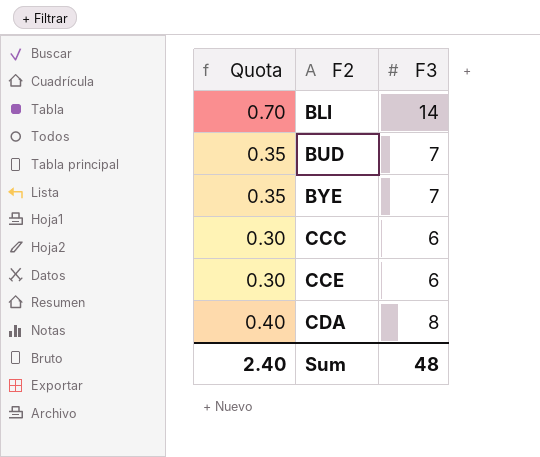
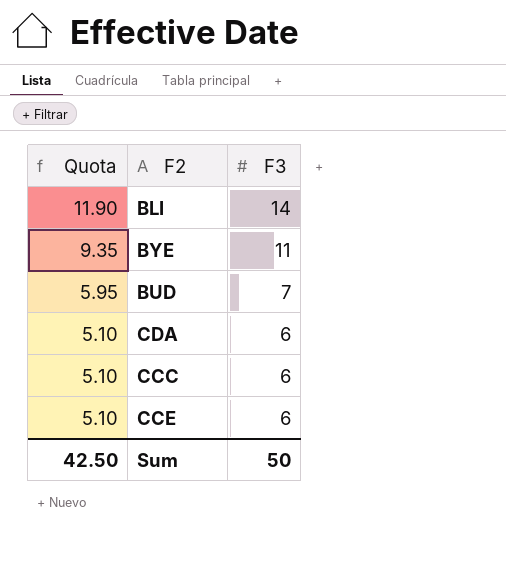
row order: F2 ascending -> Quota descending
column Quota | formula: [F3] * 0.05 -> [F3] * 0.85
BYE | F3: 7 -> 11
CDA | F3: 8 -> 6
Sum | Quota: 2.40 -> 42.50
Sum | F3: 48 -> 50

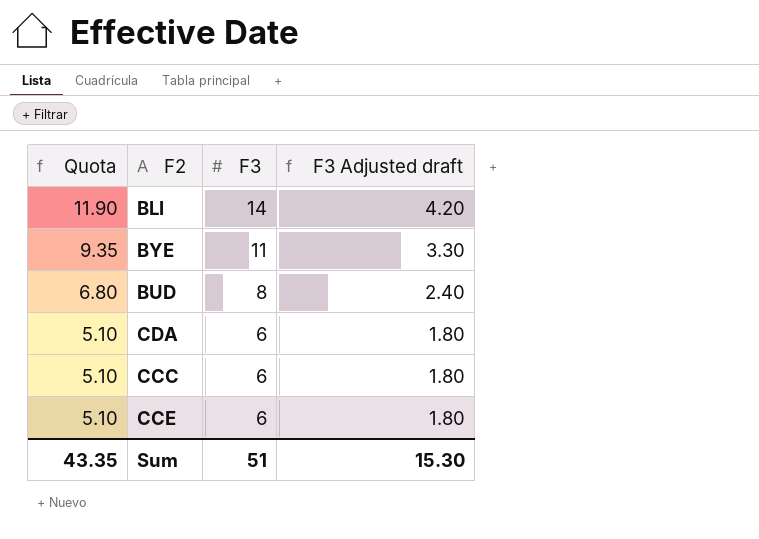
column F3 Adjusted draft | formula: none -> [F3] * 0.3
BUD | Quota: 5.95 -> 6.80
BUD | F3: 7 -> 8
Sum | Quota: 42.50 -> 43.35
Sum | F3: 50 -> 51

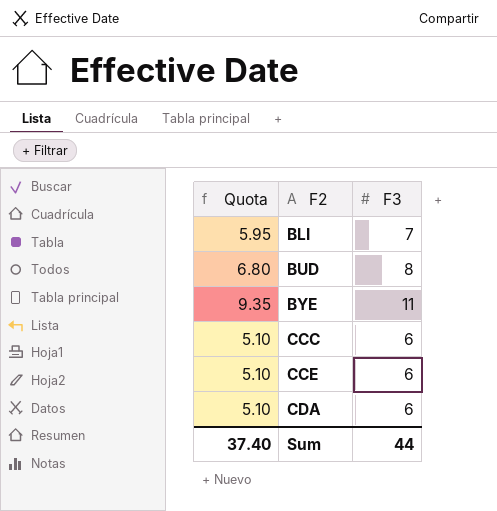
row order: Quota descending -> F2 ascending
column F3 Adjusted draft | formula: [F3] * 0.3 -> none
BLI | Quota: 11.90 -> 5.95
BLI | F3: 14 -> 7
Sum | Quota: 43.35 -> 37.40
Sum | F3: 51 -> 44

